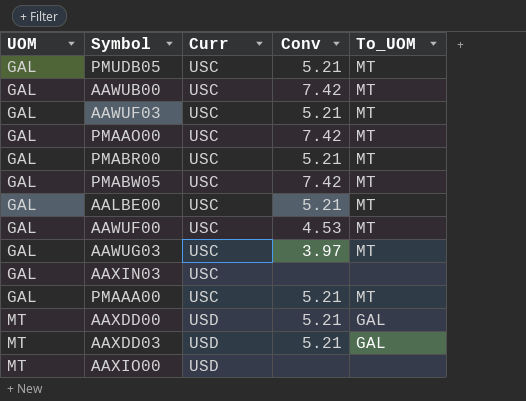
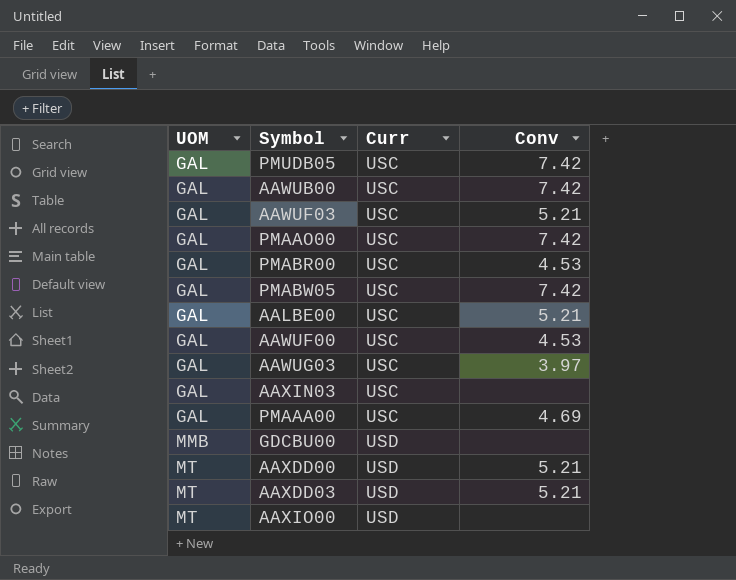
column To_UOM | position: 5 -> none
PMUDB05 | Conv: 5.21 -> 7.42
PMABR00 | Conv: 5.21 -> 4.53
PMAAA00 | Conv: 5.21 -> 4.69
row GDCBU00: none -> MMB | USD | none

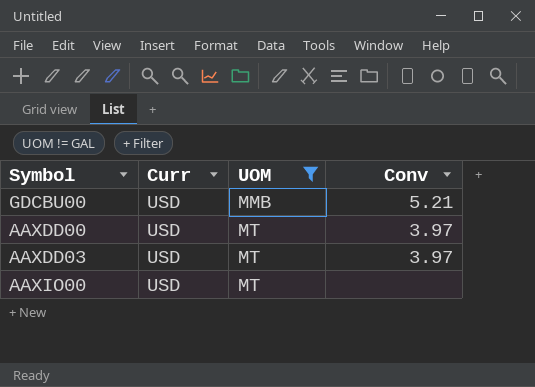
filter: none -> UOM != GAL
column UOM | position: 1 -> 3
GDCBU00 | Conv: none -> 5.21
AAXDD00 | Conv: 5.21 -> 3.97
AAXDD03 | Conv: 5.21 -> 3.97

